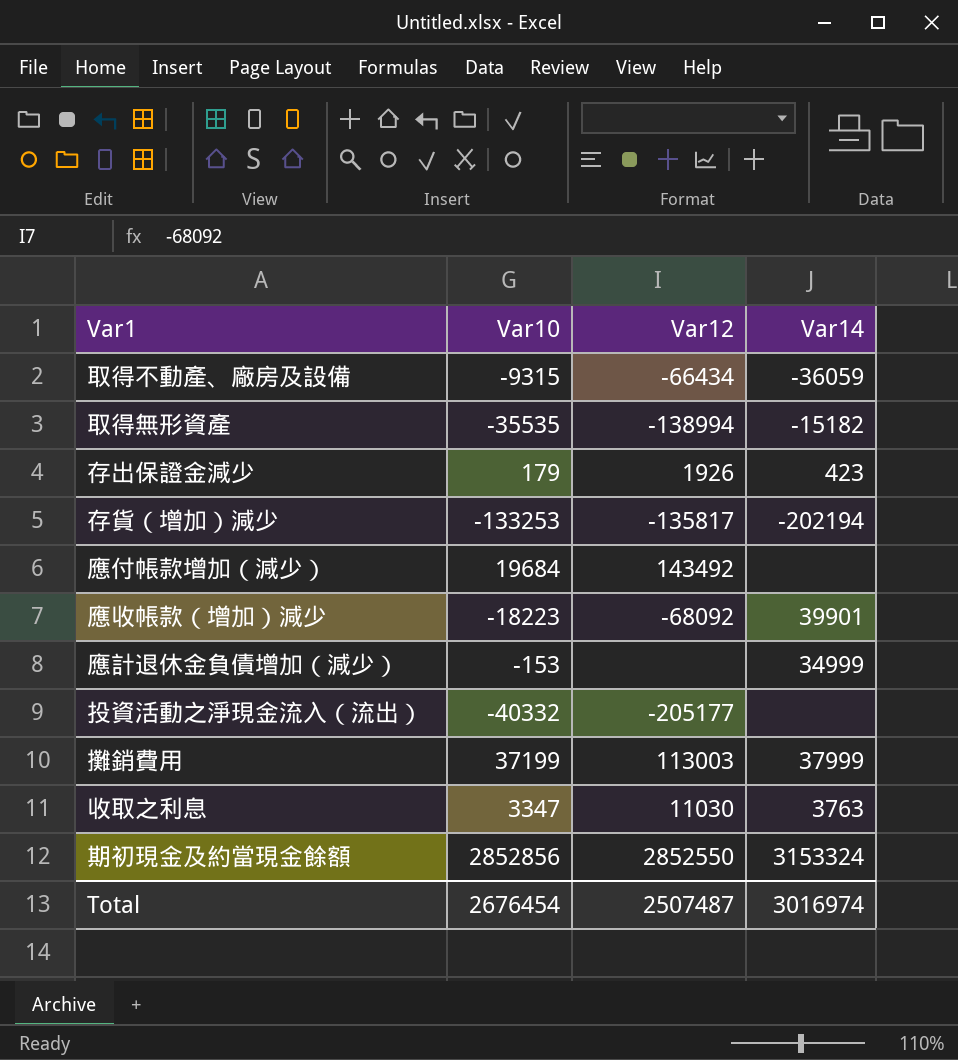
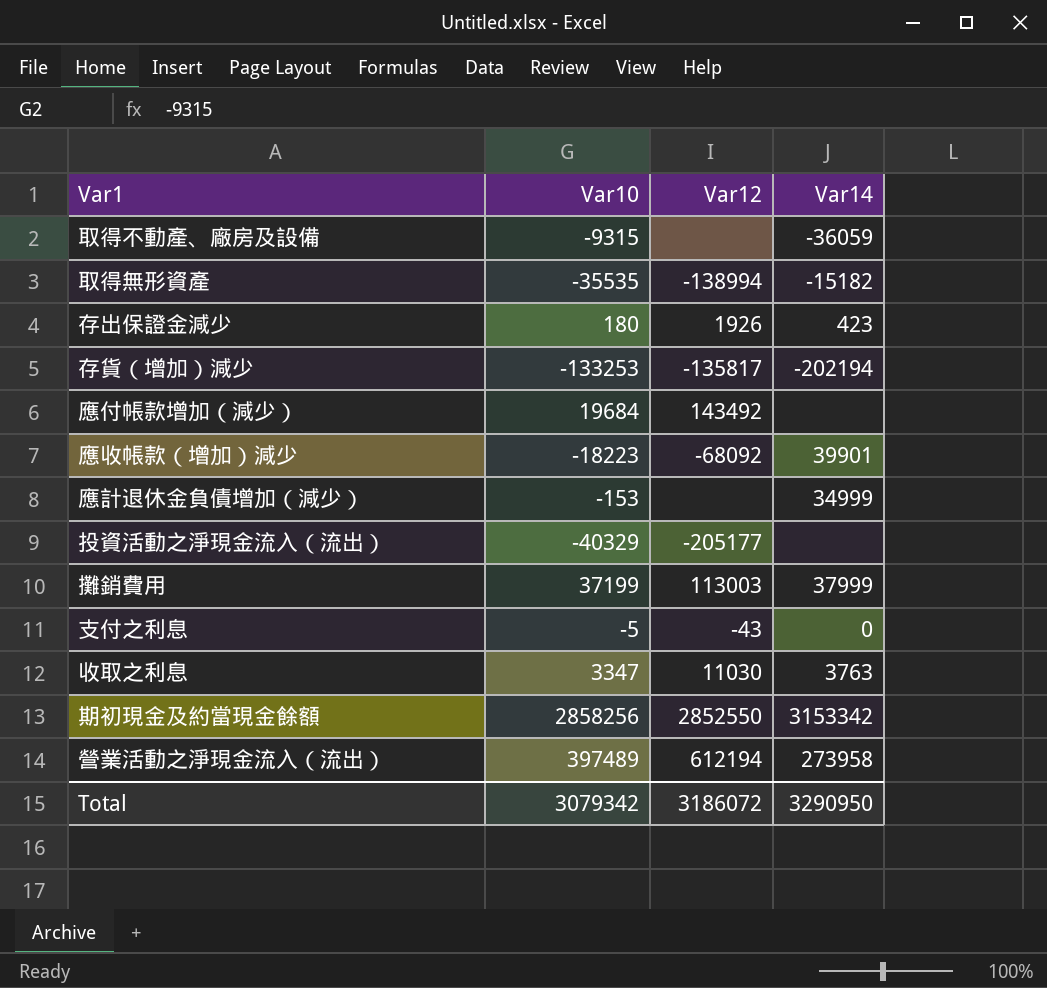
取得不動產、廠房及設備 | Var12: -66434 -> none
存出保證金減少 | Var10: 179 -> 180
投資活動之淨現金流入（流出） | Var10: -40332 -> -40329
row 支付之利息: none -> -5 | -43 | 0
期初現金及約當現金餘額 | Var10: 2852856 -> 2858256
期初現金及約當現金餘額 | Var14: 3153324 -> 3153342
row 營業活動之淨現金流入（流出）: none -> 397489 | 612194 | 273958
Total | Var10: 2676454 -> 3079342
Total | Var12: 2507487 -> 3186072
Total | Var14: 3016974 -> 3290950

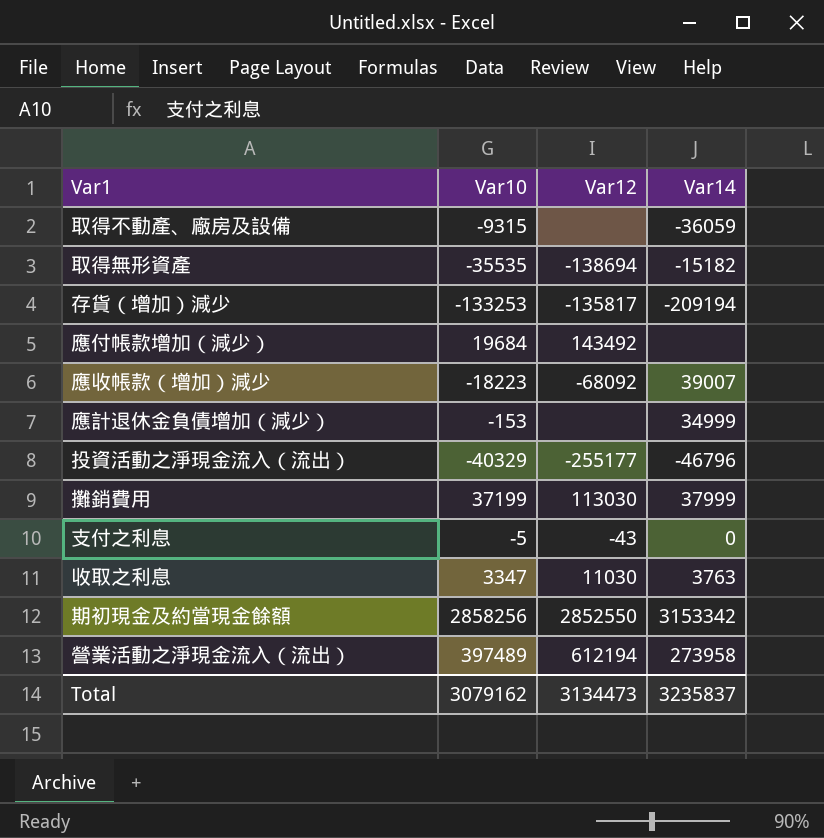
row 存出保證金減少: 180 | 1926 | 423 -> none
取得無形資產 | Var12: -138994 -> -138694
存貨（增加）減少 | Var14: -202194 -> -209194
應收帳款（增加）減少 | Var14: 39901 -> 39007
投資活動之淨現金流入（流出） | Var12: -205177 -> -255177
投資活動之淨現金流入（流出） | Var14: none -> -46796
攤銷費用 | Var12: 113003 -> 113030
Total | Var10: 3079342 -> 3079162
Total | Var12: 3186072 -> 3134473
Total | Var14: 3290950 -> 3235837

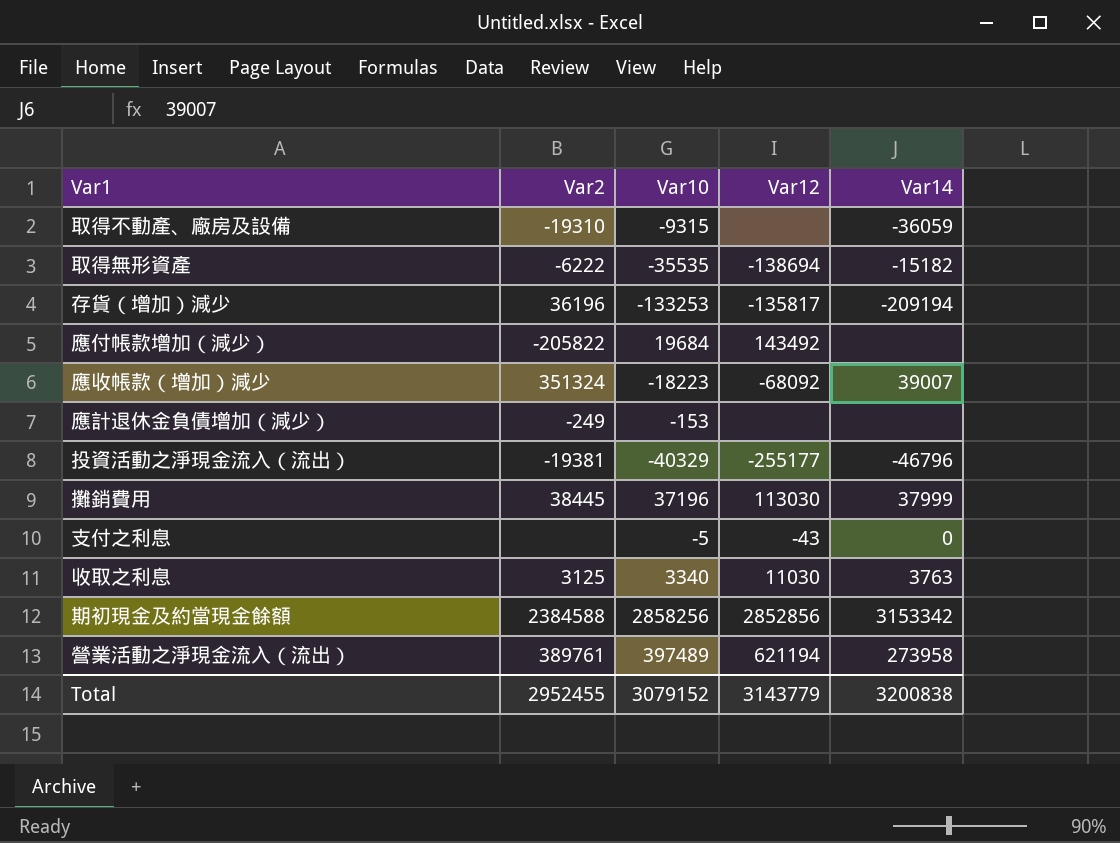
column Var2 | position: none -> 2
應計退休金負債增加（減少） | Var14: 34999 -> none
攤銷費用 | Var10: 37199 -> 37196
收取之利息 | Var10: 3347 -> 3340
期初現金及約當現金餘額 | Var12: 2852550 -> 2852856
營業活動之淨現金流入（流出） | Var12: 612194 -> 621194
Total | Var10: 3079162 -> 3079152
Total | Var12: 3134473 -> 3143779
Total | Var14: 3235837 -> 3200838

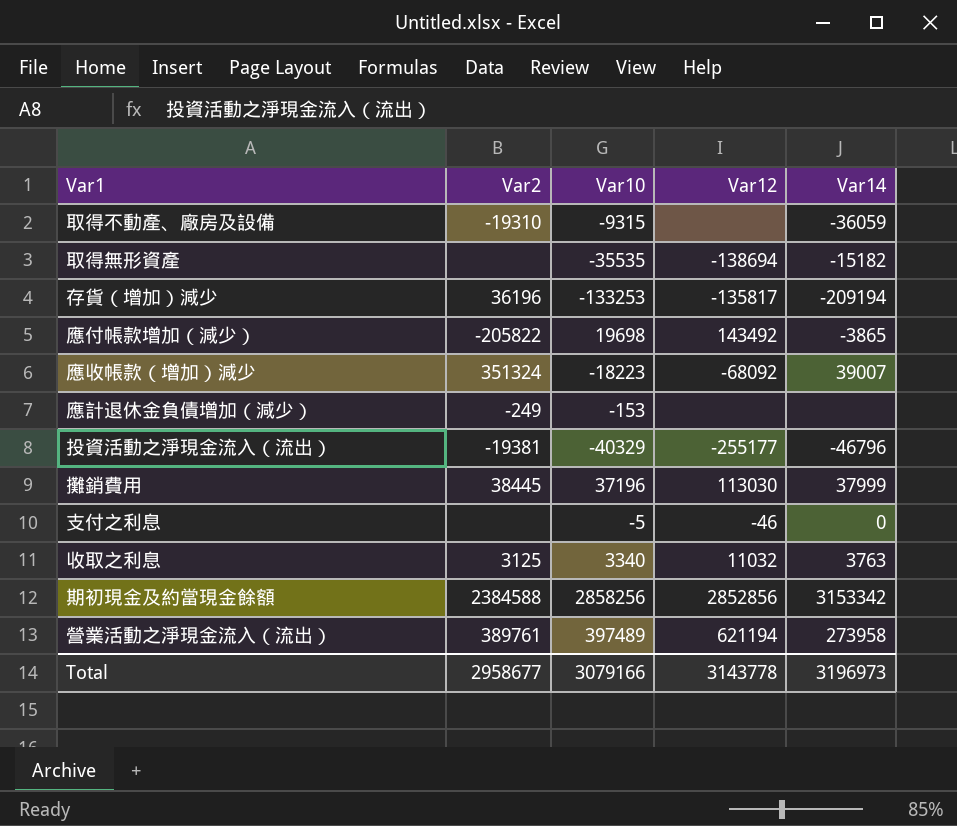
取得無形資產 | Var2: -6222 -> none
應付帳款增加（減少） | Var10: 19684 -> 19698
應付帳款增加（減少） | Var14: none -> -3865
支付之利息 | Var12: -43 -> -46
收取之利息 | Var12: 11030 -> 11032
Total | Var2: 2952455 -> 2958677
Total | Var10: 3079152 -> 3079166
Total | Var12: 3143779 -> 3143778
Total | Var14: 3200838 -> 3196973

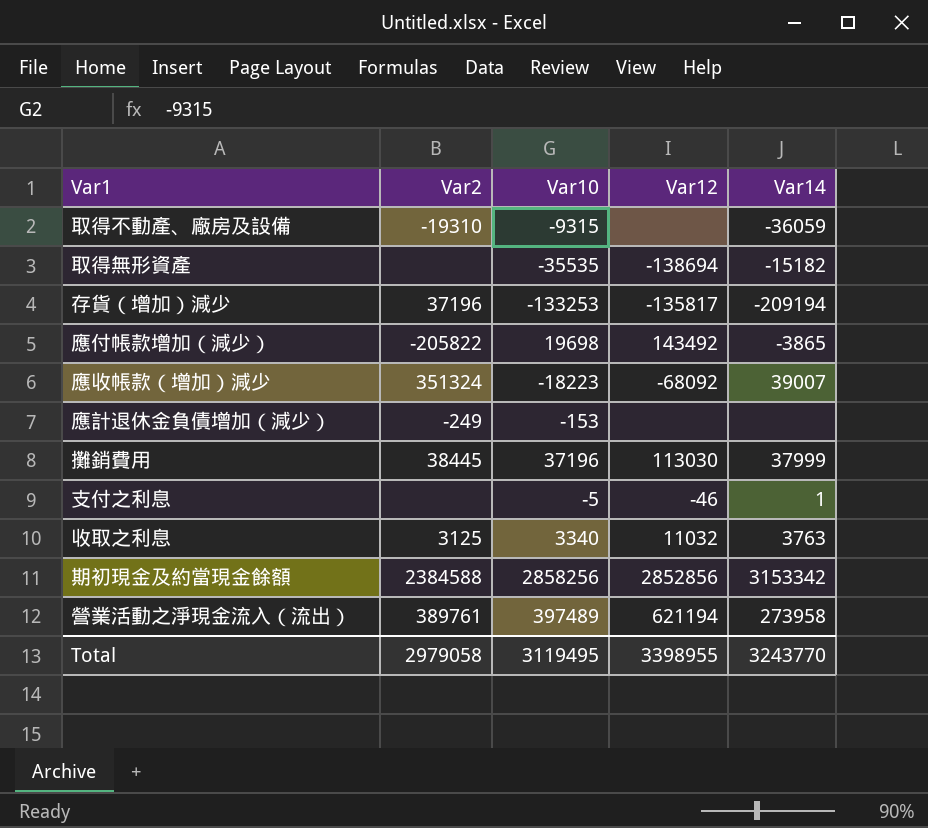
row 投資活動之淨現金流入（流出）: -19381 | -40329 | -255177 | -46796 -> none
存貨（增加）減少 | Var2: 36196 -> 37196
支付之利息 | Var14: 0 -> 1
Total | Var2: 2958677 -> 2979058
Total | Var10: 3079166 -> 3119495
Total | Var12: 3143778 -> 3398955
Total | Var14: 3196973 -> 3243770

